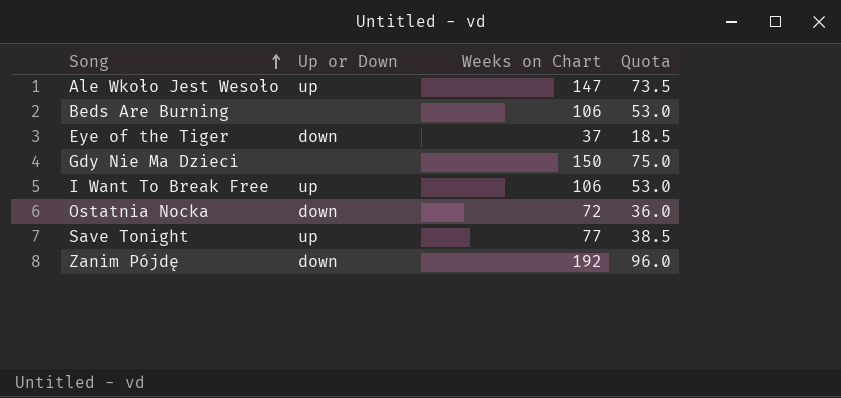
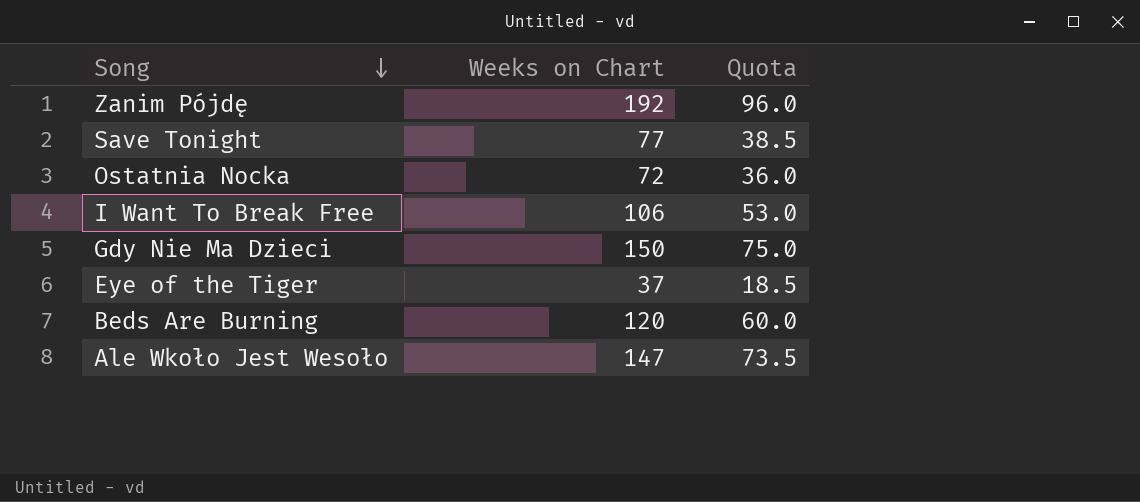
row order: Song ascending -> Song descending
column Up or Down | position: 2 -> none
Beds Are Burning | Weeks on Chart: 106 -> 120
Beds Are Burning | Quota: 53.0 -> 60.0

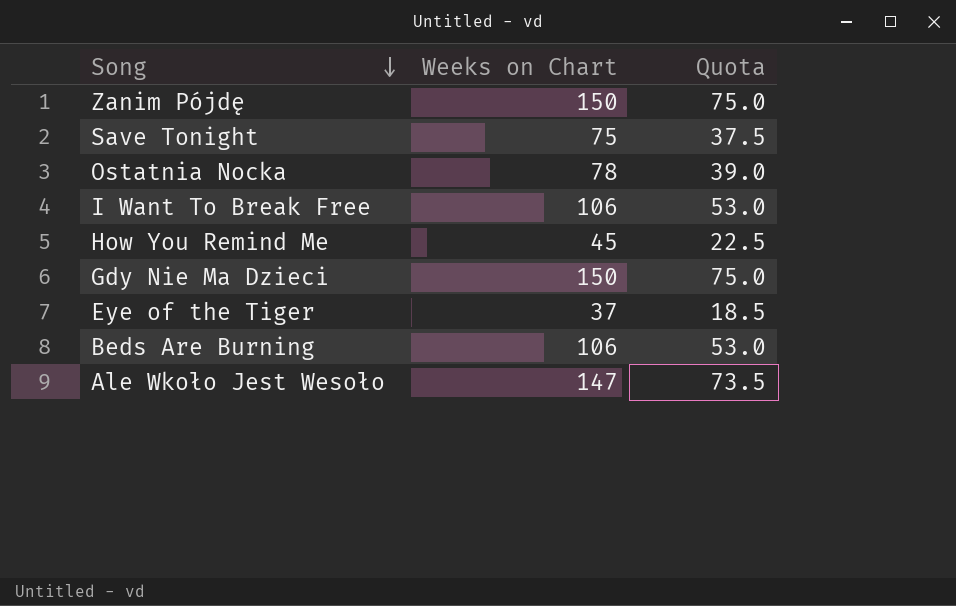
Zanim Pójdę | Weeks on Chart: 192 -> 150
Zanim Pójdę | Quota: 96.0 -> 75.0
Save Tonight | Weeks on Chart: 77 -> 75
Save Tonight | Quota: 38.5 -> 37.5
Ostatnia Nocka | Weeks on Chart: 72 -> 78
Ostatnia Nocka | Quota: 36.0 -> 39.0
row How You Remind Me: none -> 45 | 22.5
Beds Are Burning | Weeks on Chart: 120 -> 106
Beds Are Burning | Quota: 60.0 -> 53.0

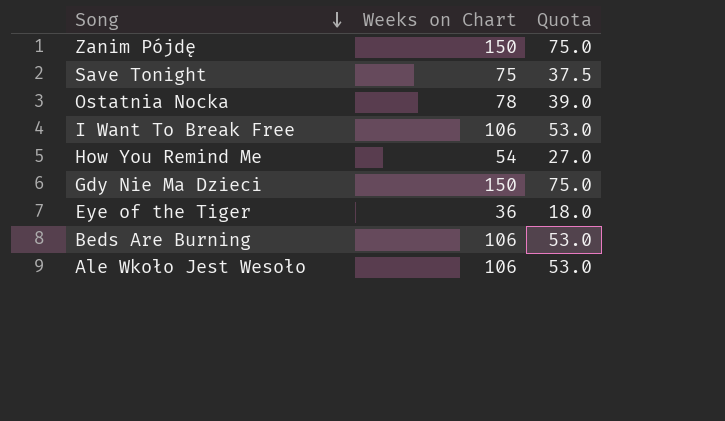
How You Remind Me | Weeks on Chart: 45 -> 54
How You Remind Me | Quota: 22.5 -> 27.0
Eye of the Tiger | Weeks on Chart: 37 -> 36
Eye of the Tiger | Quota: 18.5 -> 18.0
Ale Wkoło Jest Wesoło | Weeks on Chart: 147 -> 106
Ale Wkoło Jest Wesoło | Quota: 73.5 -> 53.0

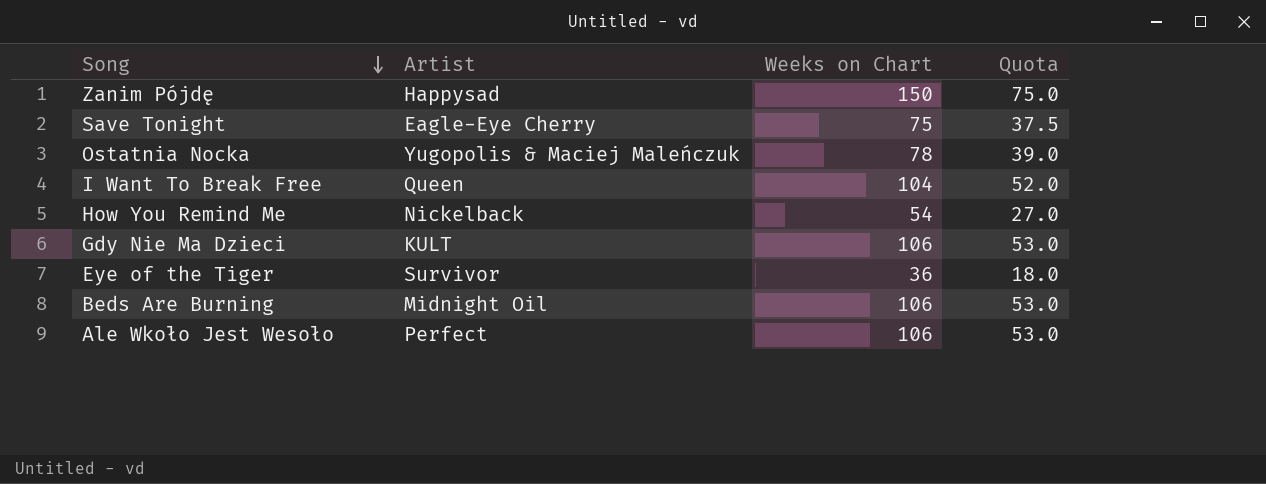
column Artist | position: none -> 2
I Want To Break Free | Weeks on Chart: 106 -> 104
I Want To Break Free | Quota: 53.0 -> 52.0
Gdy Nie Ma Dzieci | Weeks on Chart: 150 -> 106
Gdy Nie Ma Dzieci | Quota: 75.0 -> 53.0

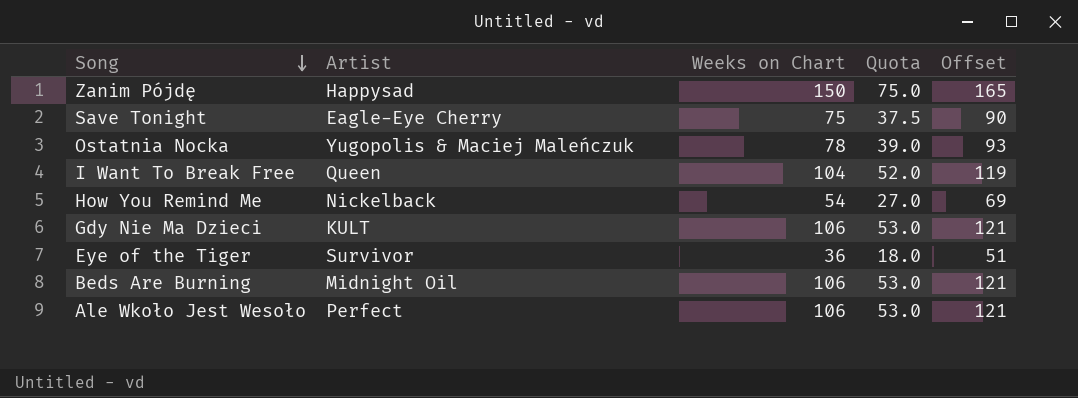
column Offset | formula: none -> [Weeks on Chart] + 15

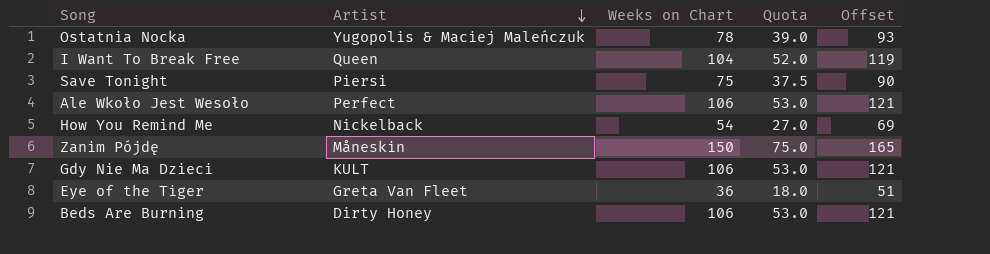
row order: Song descending -> Artist descending
Save Tonight | Artist: Eagle-Eye Cherry -> Piersi
Zanim Pójdę | Artist: Happysad -> Måneskin
Eye of the Tiger | Artist: Survivor -> Greta Van Fleet
Beds Are Burning | Artist: Midnight Oil -> Dirty Honey

